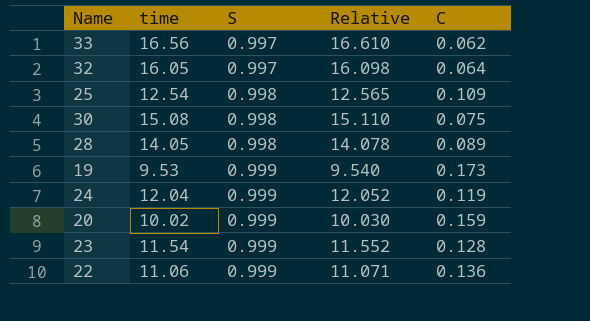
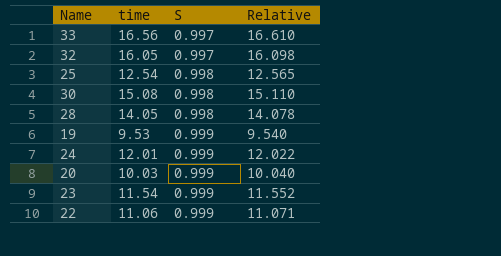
column C | position: 5 -> none
24 | time: 12.04 -> 12.01
24 | Relative: 12.052 -> 12.022
20 | time: 10.02 -> 10.03
20 | Relative: 10.030 -> 10.040

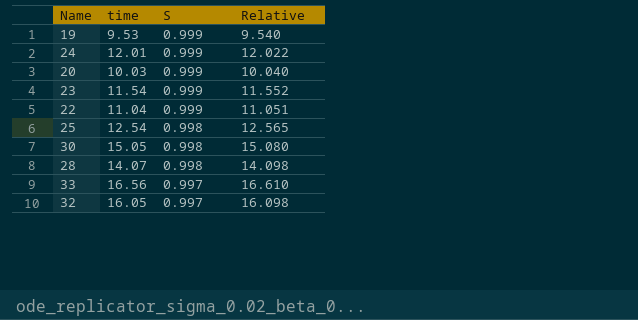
row order: S ascending -> S descending
22 | time: 11.06 -> 11.04
22 | Relative: 11.071 -> 11.051
30 | time: 15.08 -> 15.05
30 | Relative: 15.110 -> 15.080
28 | time: 14.05 -> 14.07
28 | Relative: 14.078 -> 14.098

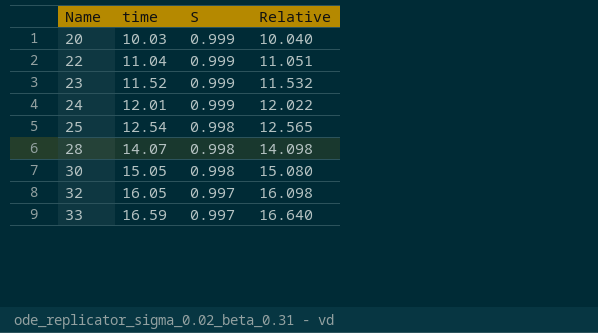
row order: S descending -> Name ascending
row 19: 9.53 | 0.999 | 9.540 -> none
23 | time: 11.54 -> 11.52
23 | Relative: 11.552 -> 11.532
33 | time: 16.56 -> 16.59
33 | Relative: 16.610 -> 16.640

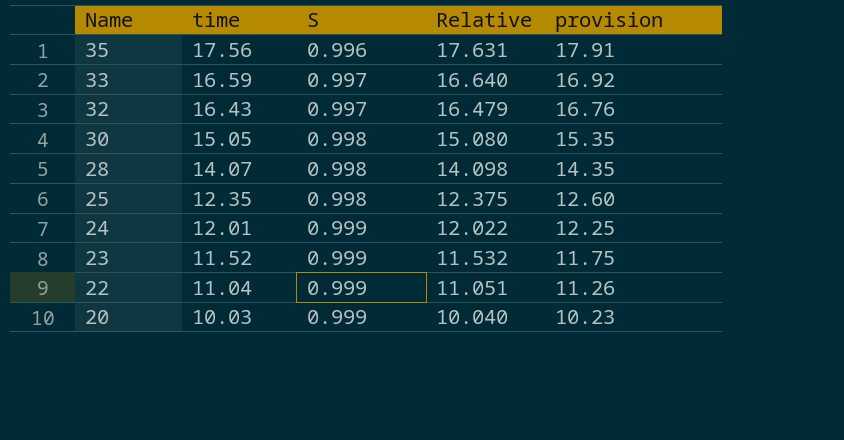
row order: Name ascending -> Name descending
column provision | formula: none -> [time] * 1.02
row 35: none -> 17.56 | 0.996 | 17.631 | 17.91
32 | time: 16.05 -> 16.43
32 | Relative: 16.098 -> 16.479
25 | time: 12.54 -> 12.35
25 | Relative: 12.565 -> 12.375

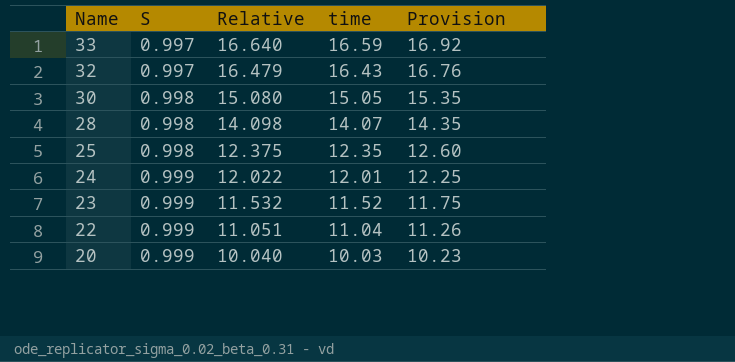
column time | position: 2 -> 4
column name: provision -> Provision
row 35: 17.56 | 0.996 | 17.631 | 17.91 -> none

